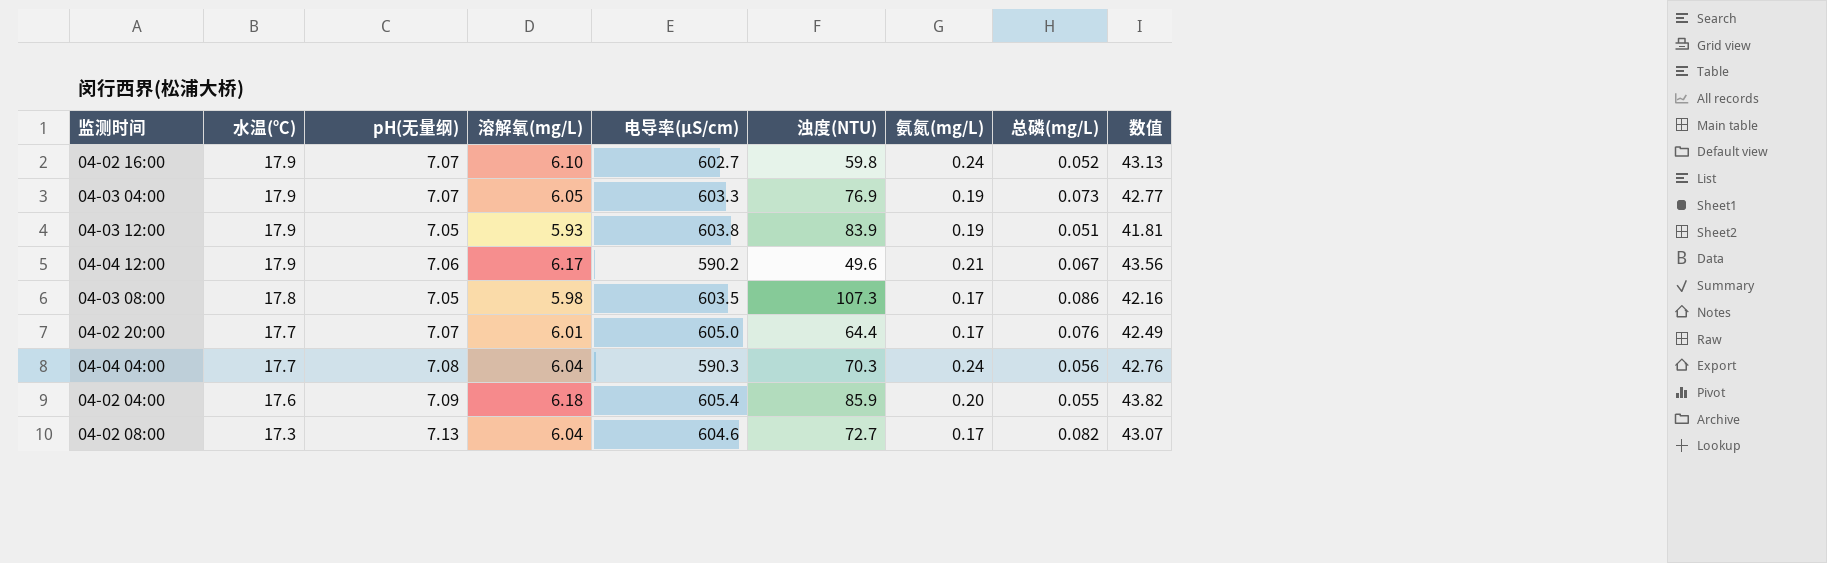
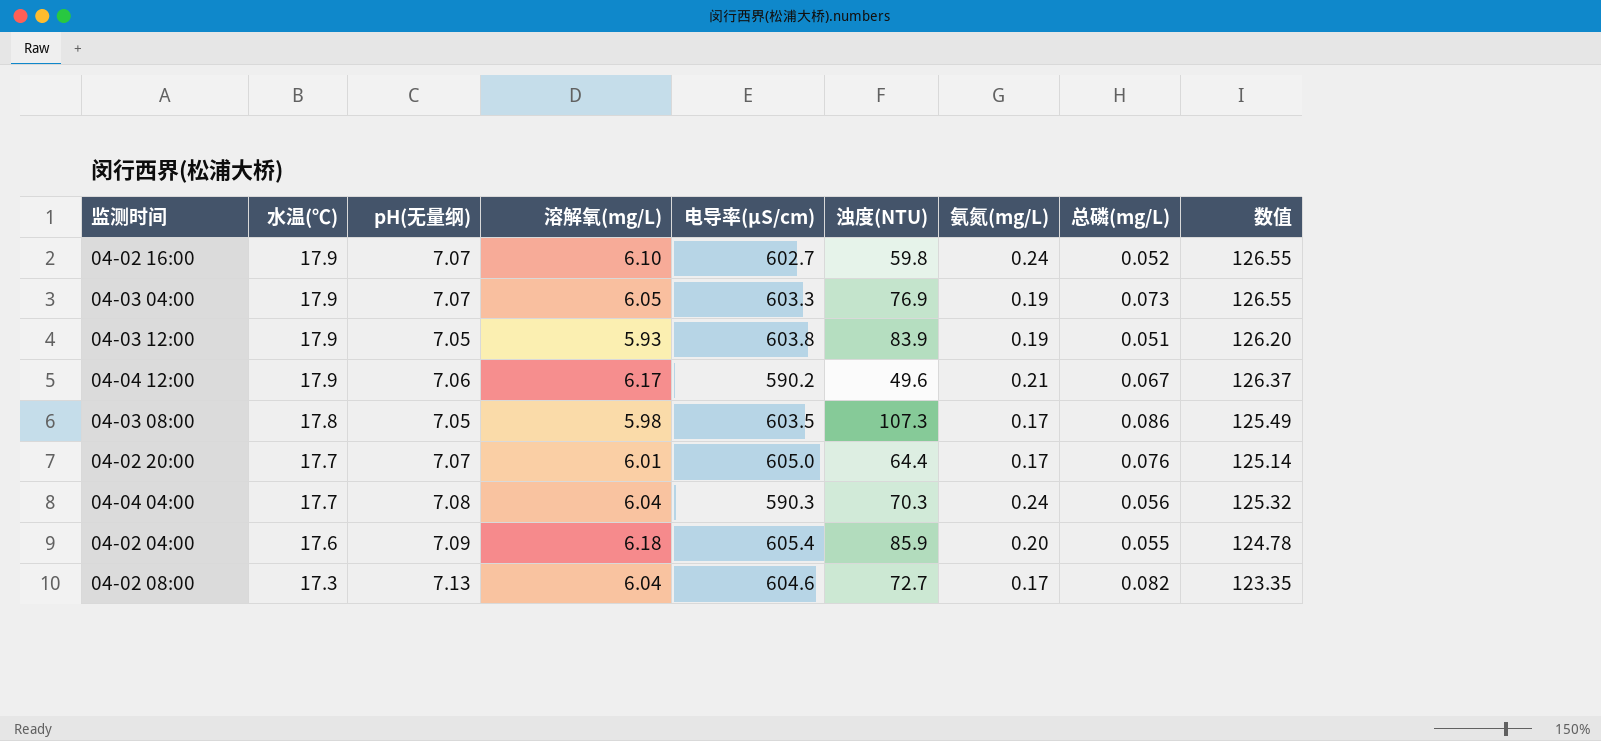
column 数值 | formula: [pH(无量纲)] * [溶解氧(mg/L)] -> [水温(℃)] * [pH(无量纲)]

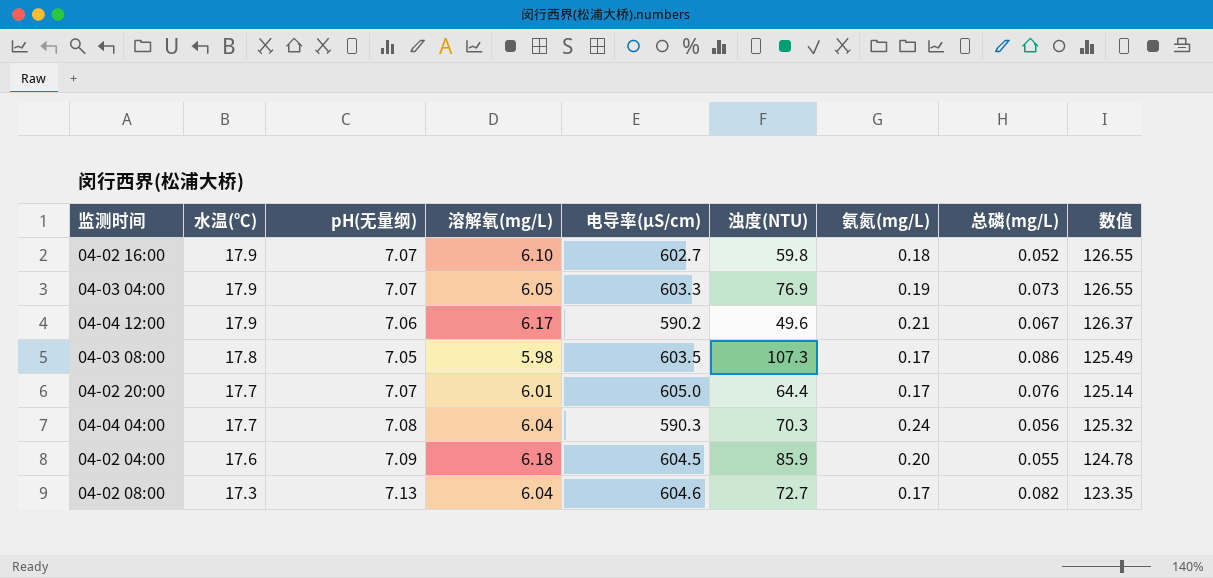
row 04-03 12:00: 17.9 | 7.05 | 5.93 | 603.8 | 83.9 | 0.19 | 0.051 | 126.20 -> none
04-02 16:00 | 氨氮(mg/L): 0.24 -> 0.18
04-02 04:00 | 电导率(μS/cm): 605.4 -> 604.5

